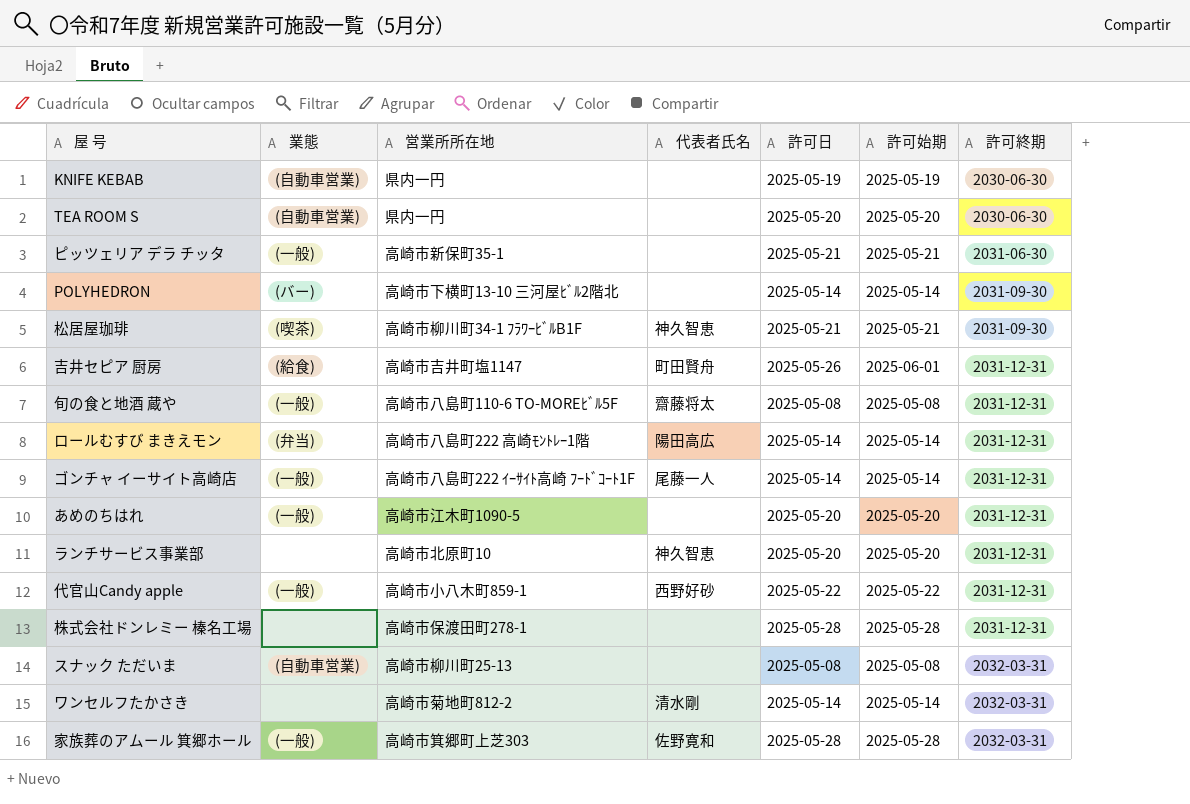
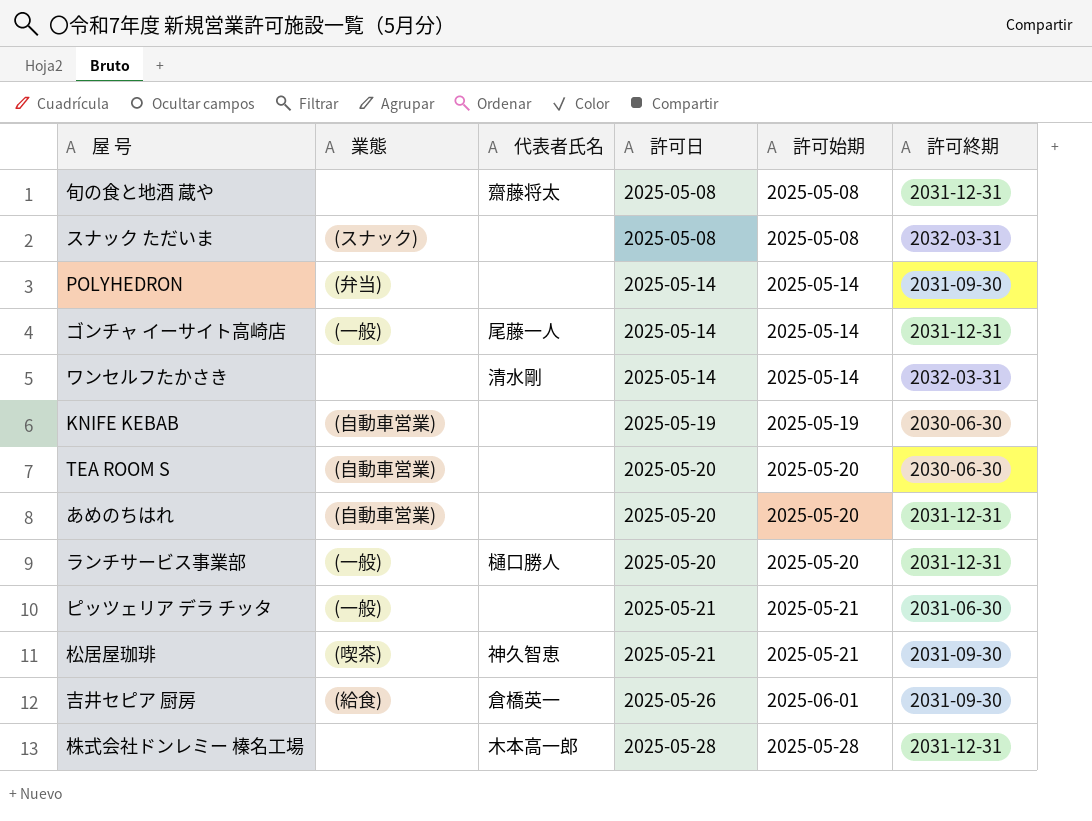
row order: 許可終期 ascending -> 許可日 ascending
column 営業所所在地 | position: 3 -> none
row ロールむすび まきえモン: (弁当) | 高崎市八島町222 高崎ﾓﾝﾄﾚｰ1階 | 陽田高広 | 2025-05-14 | 2025-05-14 | 2031-12-31 -> none
row 代官山Candy apple: (一般) | 高崎市小八木町859-1 | 西野好砂 | 2025-05-22 | 2025-05-22 | 2031-12-31 -> none
row 家族葬のアムール 箕郷ホール: (一般) | 高崎市箕郷町上芝303 | 佐野寛和 | 2025-05-28 | 2025-05-28 | 2032-03-31 -> none
旬の食と地酒 蔵や | 業態: (一般) -> none
スナック ただいま | 業態: (自動車営業) -> (スナック)
POLYHEDRON | 業態: (バー) -> (弁当)
あめのちはれ | 業態: (一般) -> (自動車営業)
ランチサービス事業部 | 業態: none -> (一般)
ランチサービス事業部 | 代表者氏名: 神久智恵 -> 樋口勝人
吉井セピア 厨房 | 代表者氏名: 町田賢舟 -> 倉橋英一
吉井セピア 厨房 | 許可終期: 2031-12-31 -> 2031-09-30
株式会社ドンレミー 榛名工場 | 代表者氏名: none -> 木本高一郎

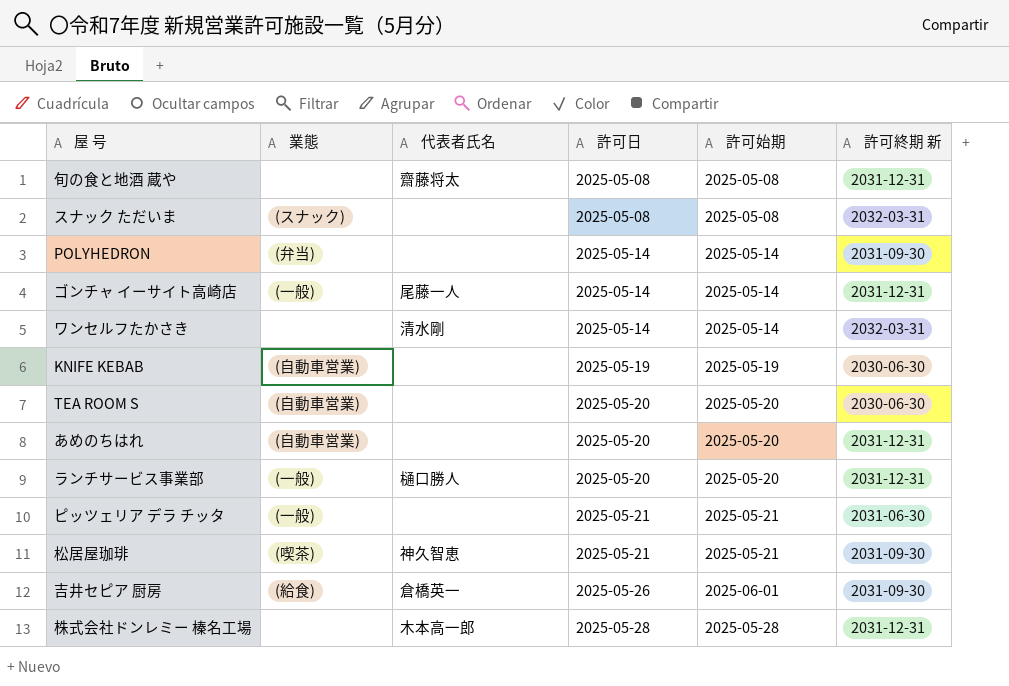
column name: 許可終期 -> 許可終期 新

